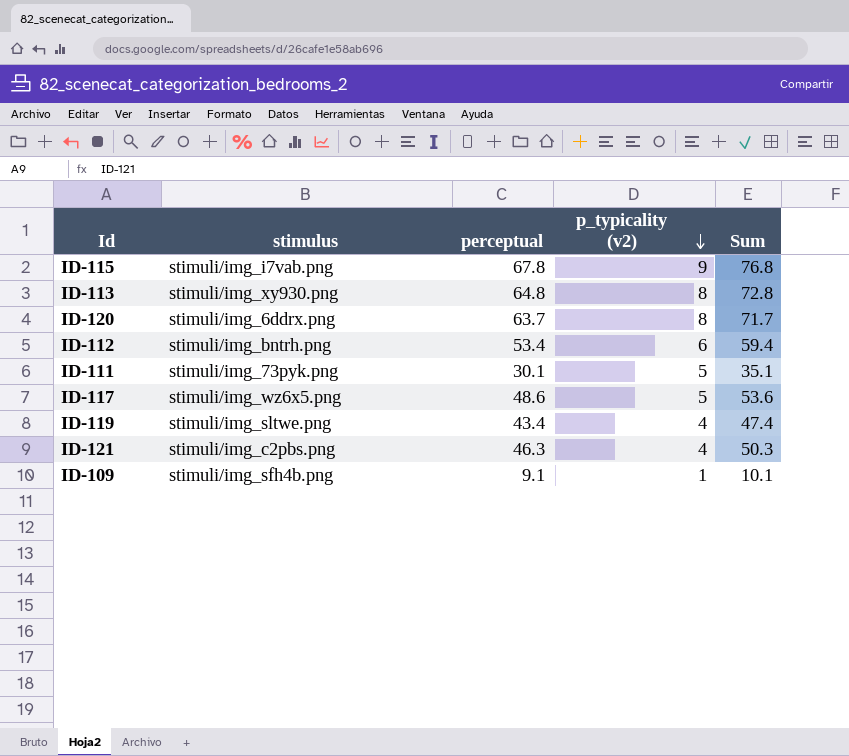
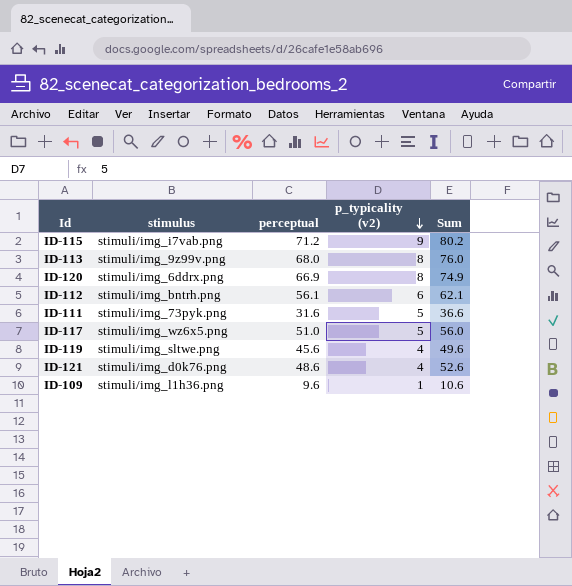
ID-115 | perceptual: 67.8 -> 71.2
ID-115 | Sum: 76.8 -> 80.2
ID-113 | stimulus: stimuli/img_xy930.png -> stimuli/img_9z99v.png
ID-113 | perceptual: 64.8 -> 68.0
ID-113 | Sum: 72.8 -> 76.0
ID-120 | perceptual: 63.7 -> 66.9
ID-120 | Sum: 71.7 -> 74.9
ID-112 | perceptual: 53.4 -> 56.1
ID-112 | Sum: 59.4 -> 62.1
ID-111 | perceptual: 30.1 -> 31.6
ID-111 | Sum: 35.1 -> 36.6
ID-117 | perceptual: 48.6 -> 51.0
ID-117 | Sum: 53.6 -> 56.0
ID-119 | perceptual: 43.4 -> 45.6
ID-119 | Sum: 47.4 -> 49.6
ID-121 | stimulus: stimuli/img_c2pbs.png -> stimuli/img_d0k76.png
ID-121 | perceptual: 46.3 -> 48.6
ID-121 | Sum: 50.3 -> 52.6
ID-109 | stimulus: stimuli/img_sfh4b.png -> stimuli/img_l1h36.png
ID-109 | perceptual: 9.1 -> 9.6
ID-109 | Sum: 10.1 -> 10.6

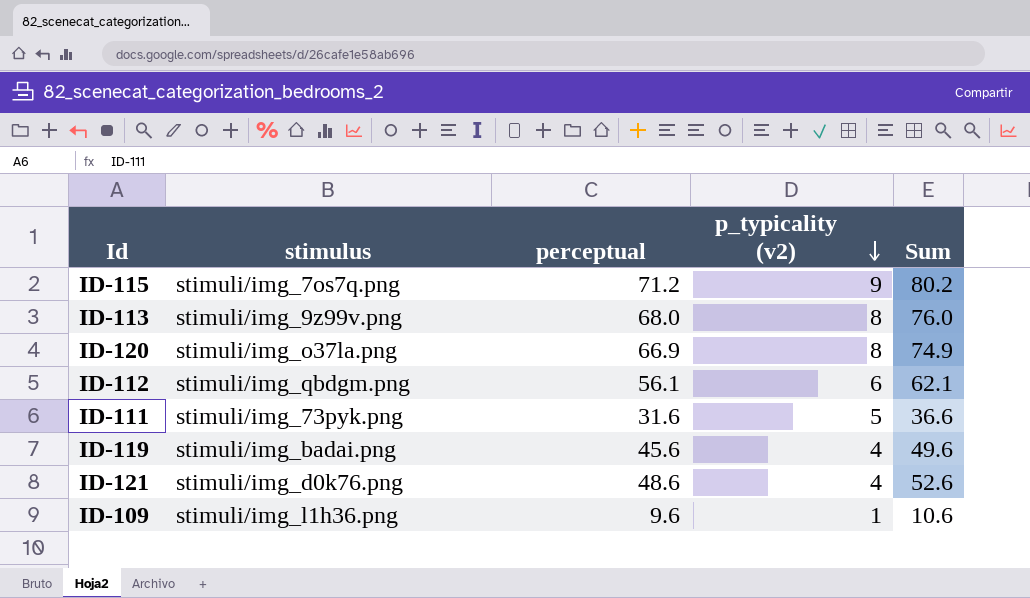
row ID-117: stimuli/img_wz6x5.png | 51.0 | 5 | 56.0 -> none
ID-115 | stimulus: stimuli/img_i7vab.png -> stimuli/img_7os7q.png
ID-120 | stimulus: stimuli/img_6ddrx.png -> stimuli/img_o37la.png
ID-112 | stimulus: stimuli/img_bntrh.png -> stimuli/img_qbdgm.png
ID-119 | stimulus: stimuli/img_sltwe.png -> stimuli/img_badai.png

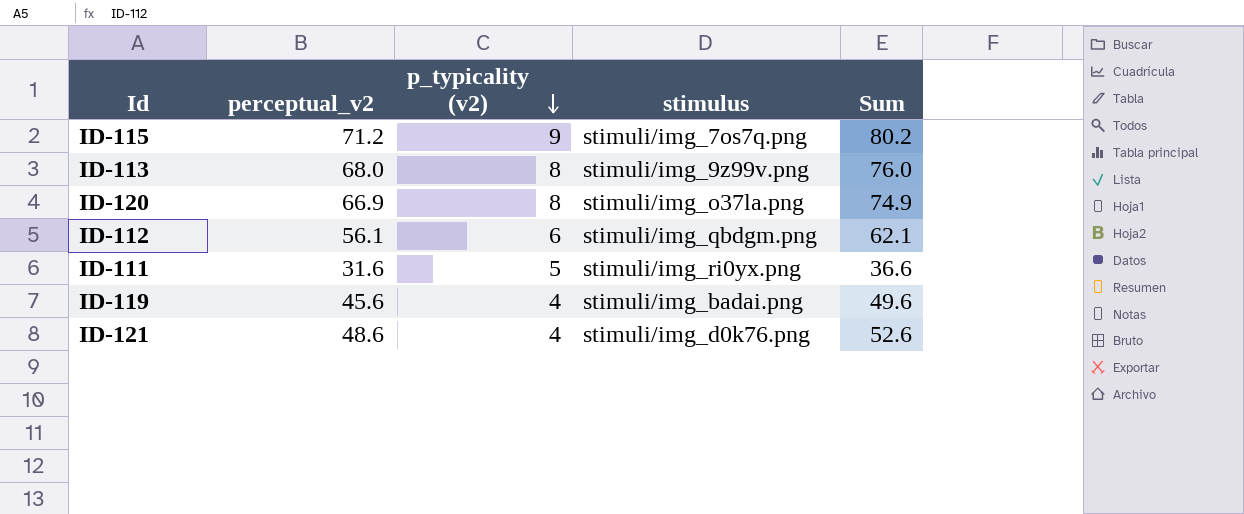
column name: perceptual -> perceptual_v2
column stimulus | position: 2 -> 4
row ID-109: stimuli/img_l1h36.png | 9.6 | 1 | 10.6 -> none
ID-111 | stimulus: stimuli/img_73pyk.png -> stimuli/img_ri0yx.png

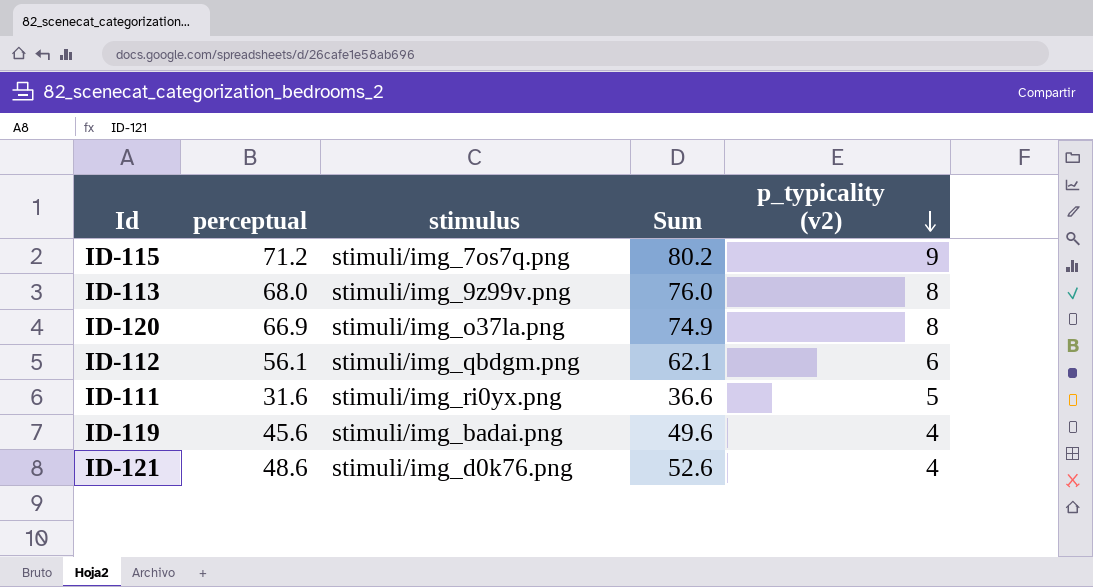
column name: perceptual_v2 -> perceptual
column p_typicality (v2) | position: 3 -> 5

